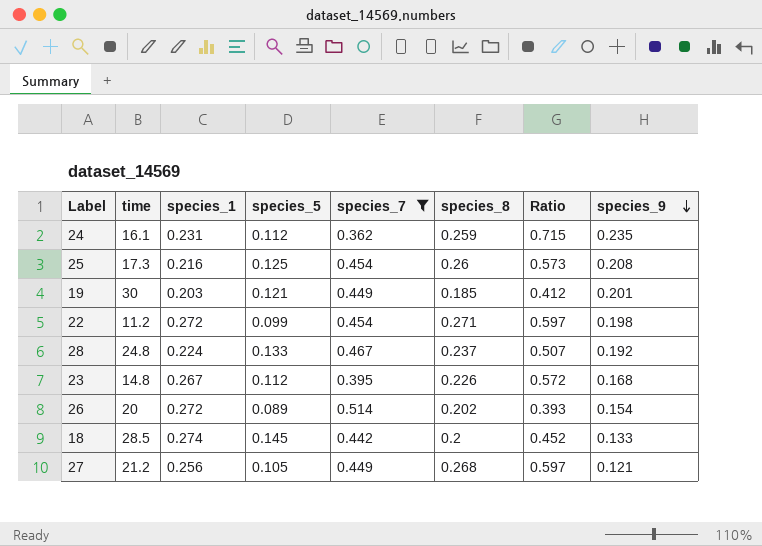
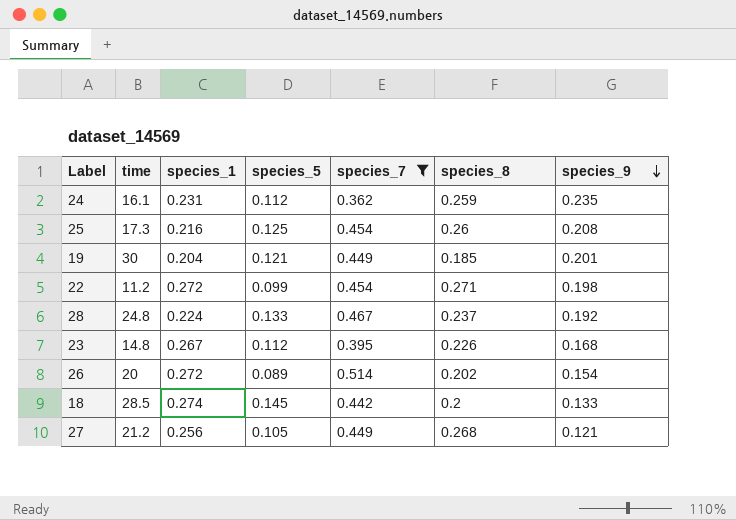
column Ratio | formula: [species_8] / [species_7] -> none
19 | species_1: 0.203 -> 0.204

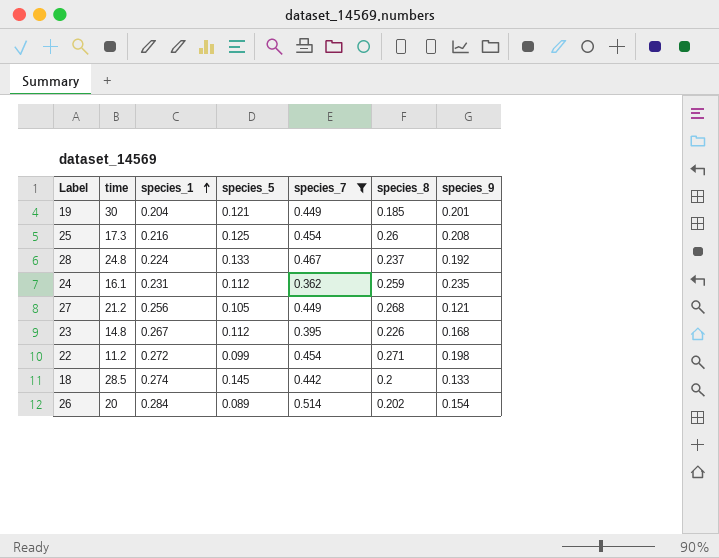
row order: species_9 descending -> species_1 ascending
26 | species_1: 0.272 -> 0.284

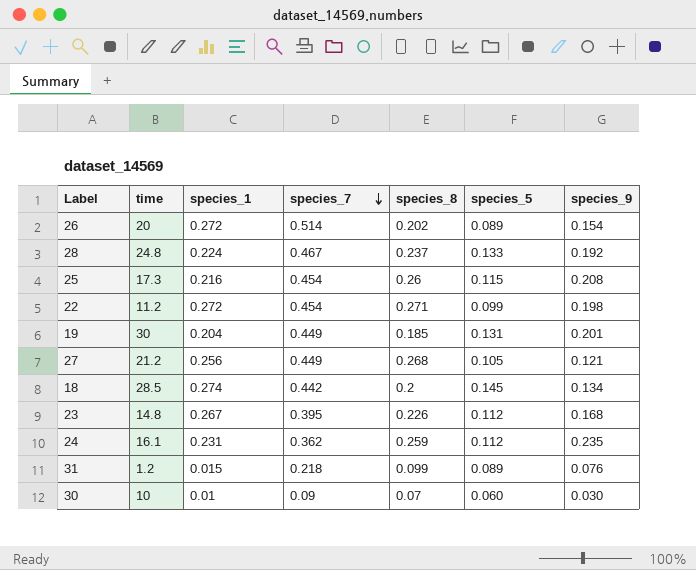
filter: species_7 >= 0.362 -> none
row order: species_1 ascending -> species_7 descending
column species_5 | position: 4 -> 6
26 | species_1: 0.284 -> 0.272
25 | species_5: 0.125 -> 0.115
19 | species_5: 0.121 -> 0.131
18 | species_9: 0.133 -> 0.134

